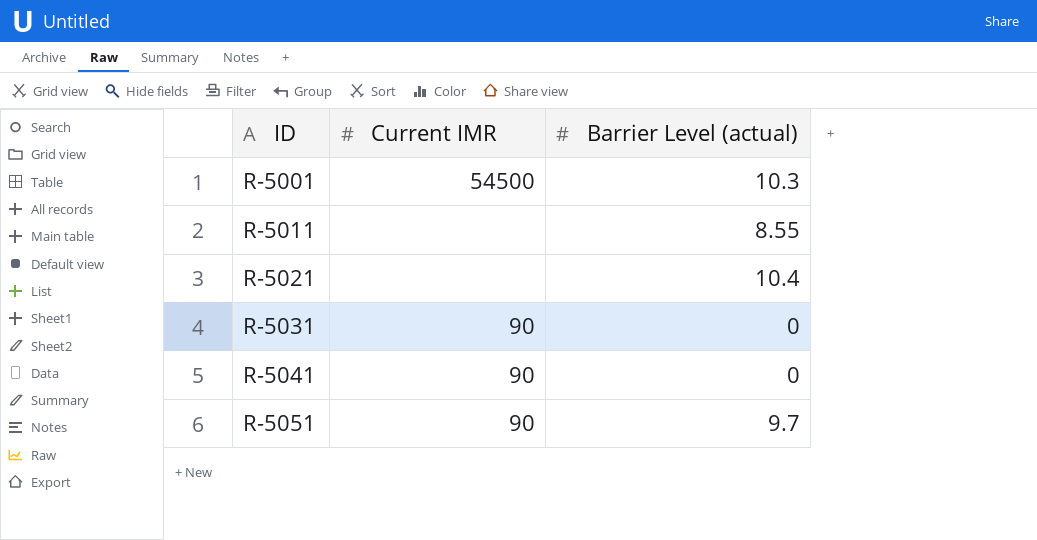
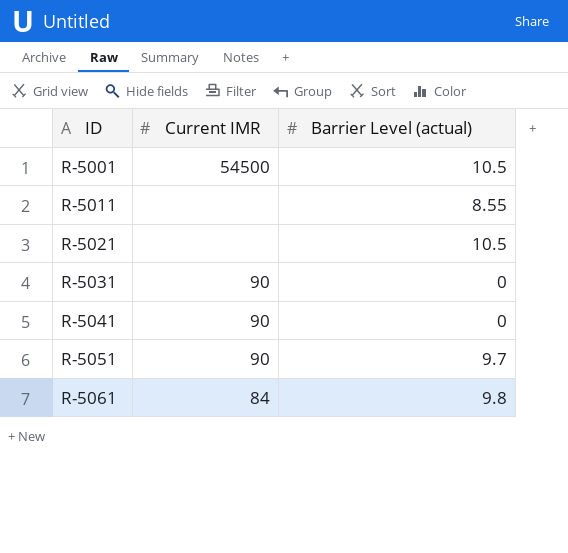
R-5001 | Barrier Level (actual): 10.3 -> 10.5
R-5021 | Barrier Level (actual): 10.4 -> 10.5
row R-5061: none -> 84 | 9.8

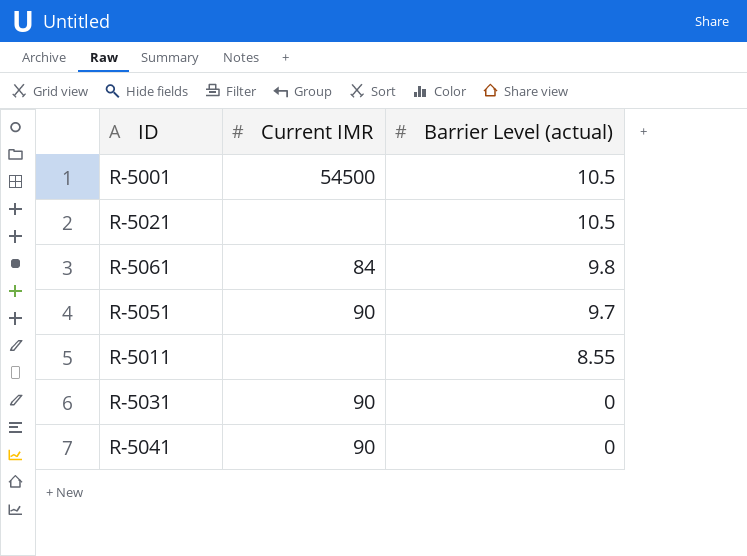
row order: ID ascending -> Barrier Level (actual) descending

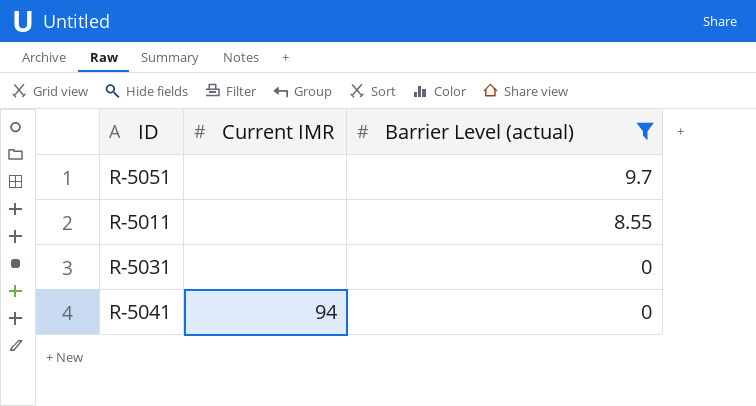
filter: none -> Barrier Level (actual) <= 9.7
R-5051 | Current IMR: 90 -> none
R-5031 | Current IMR: 90 -> none
R-5041 | Current IMR: 90 -> 94

